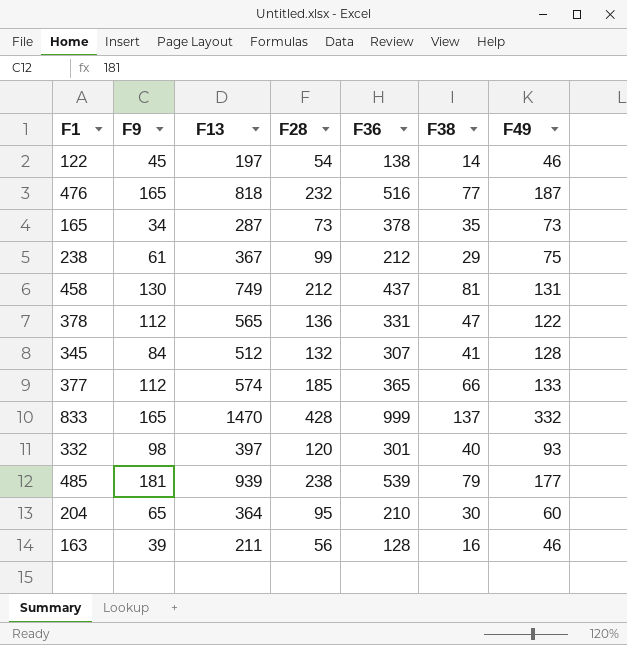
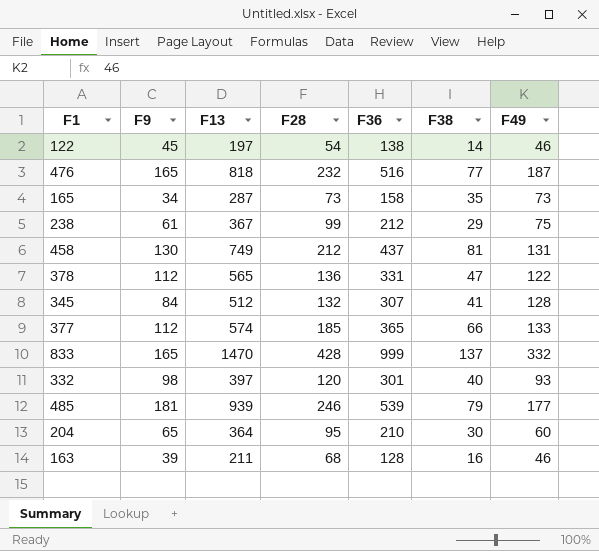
165 | F36: 378 -> 158
485 | F28: 238 -> 246
163 | F28: 56 -> 68

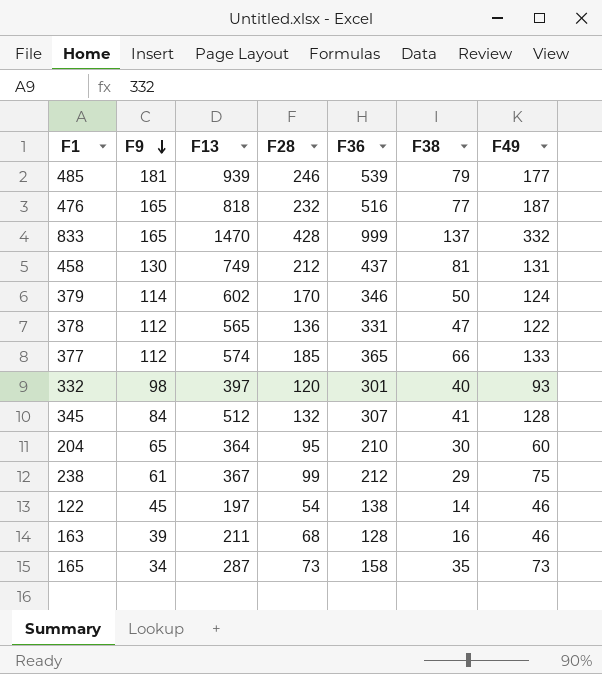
row order: none -> F9 descending
row 379: none -> 114 | 602 | 170 | 346 | 50 | 124

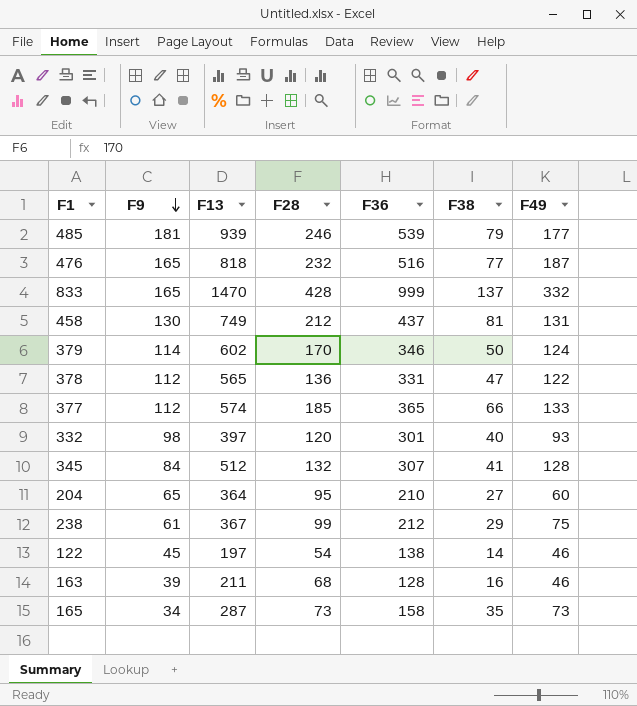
204 | F38: 30 -> 27

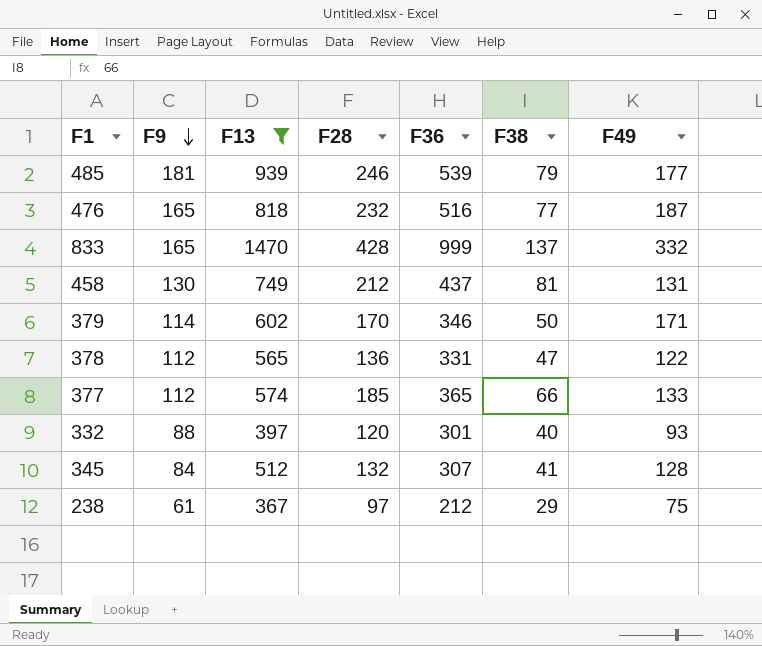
filter: none -> F13 >= 367
379 | F49: 124 -> 171
332 | F9: 98 -> 88
238 | F28: 99 -> 97

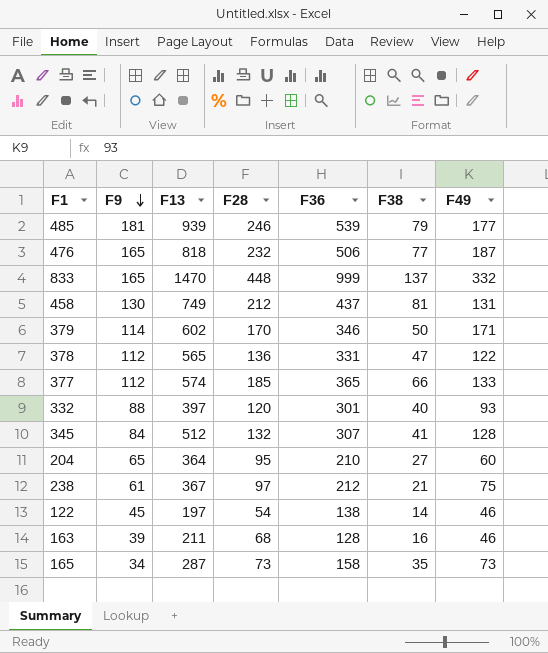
filter: F13 >= 367 -> none
476 | F36: 516 -> 506
833 | F28: 428 -> 448
238 | F38: 29 -> 21

